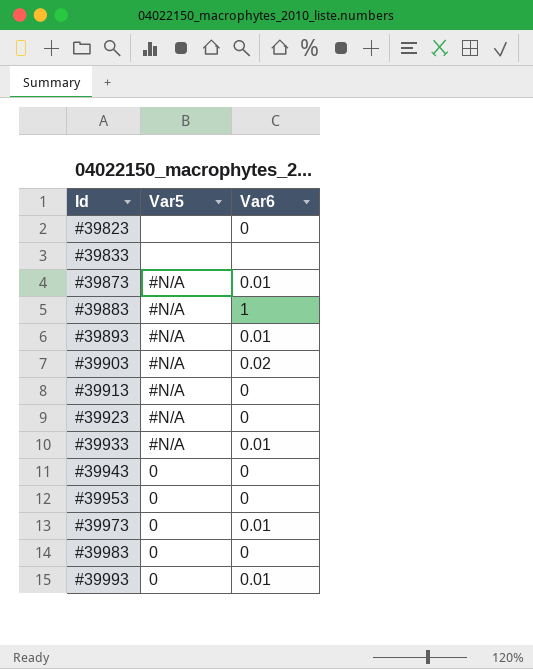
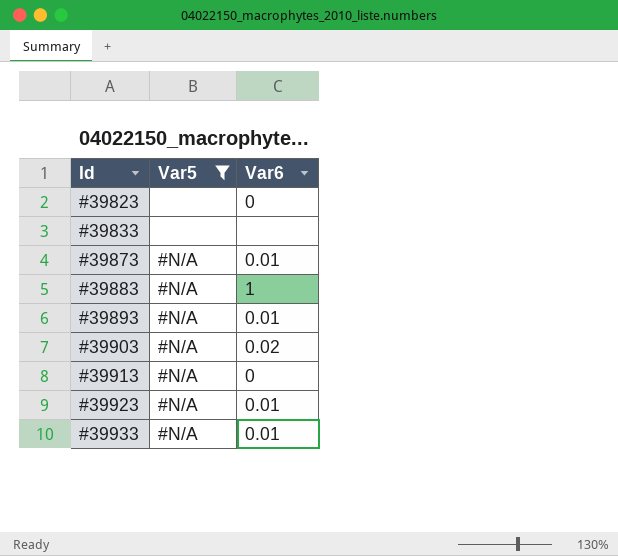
filter: none -> Var5 != 0
#39923 | Var6: 0 -> 0.01

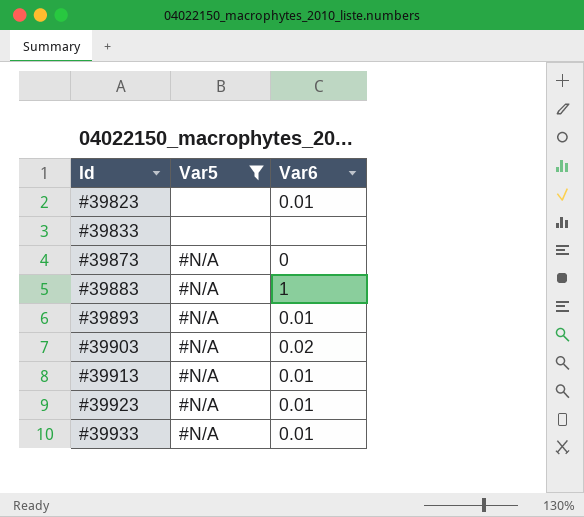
#39823 | Var6: 0 -> 0.01
#39873 | Var6: 0.01 -> 0
#39913 | Var6: 0 -> 0.01

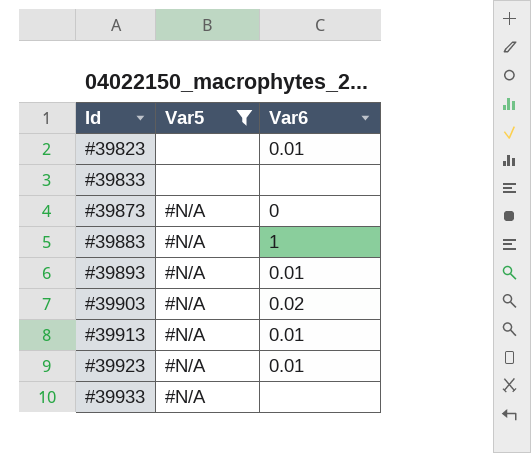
#39933 | Var6: 0.01 -> none

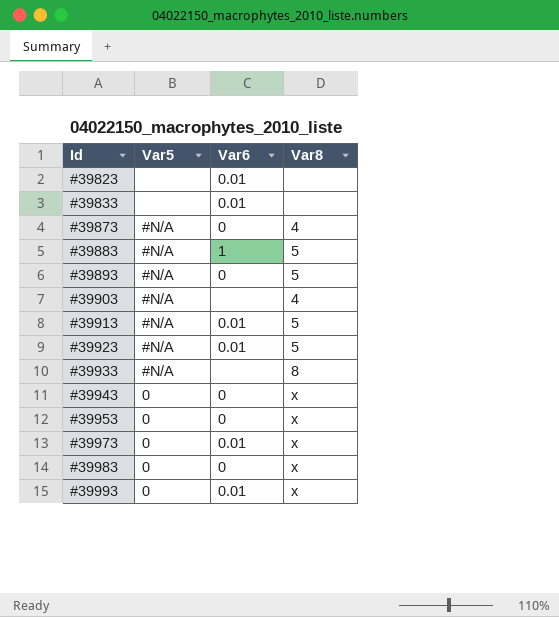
filter: Var5 != 0 -> none
column Var8 | position: none -> 4
#39833 | Var6: none -> 0.01
#39893 | Var6: 0.01 -> 0
#39903 | Var6: 0.02 -> none

